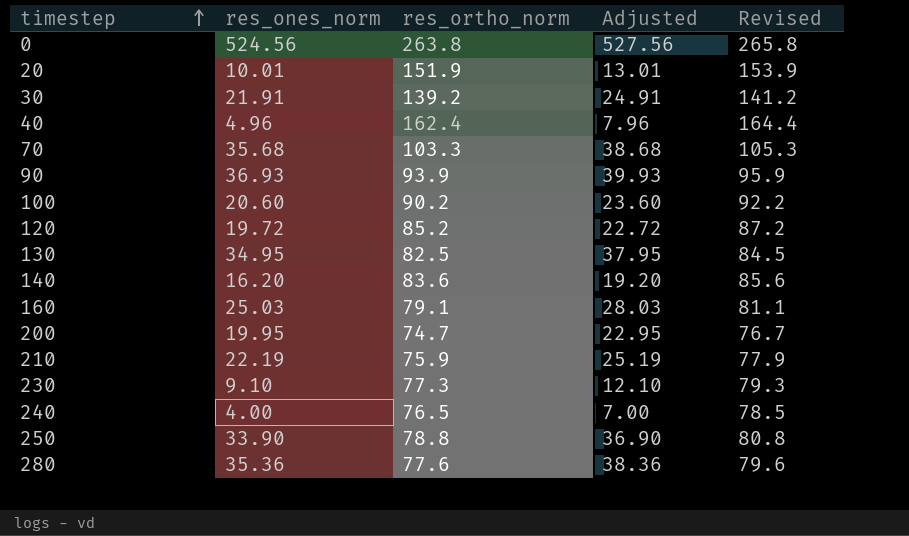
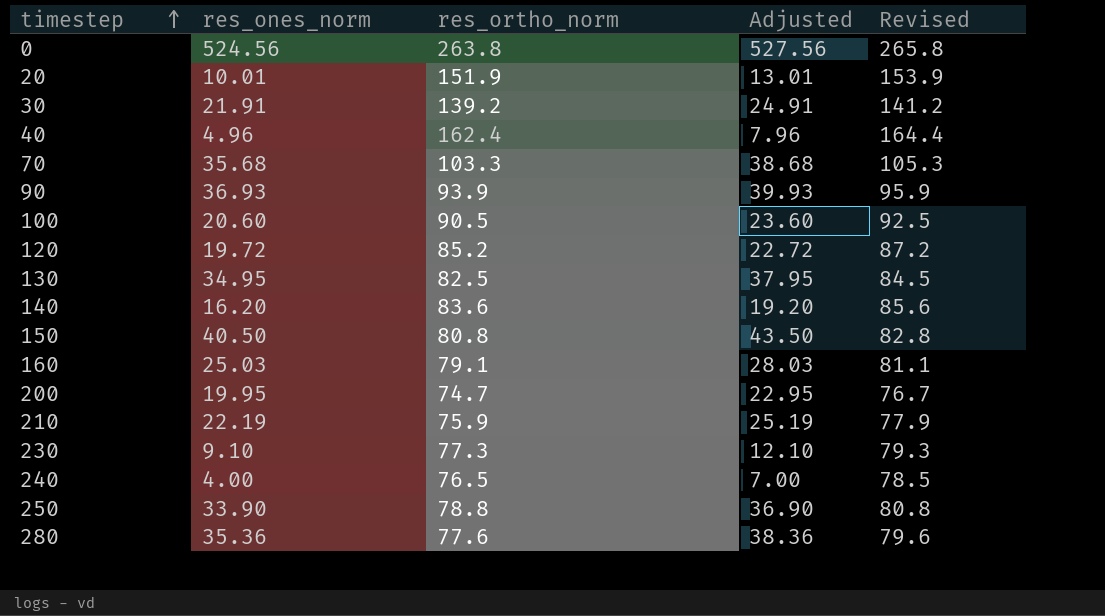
100 | res_ortho_norm: 90.2 -> 90.5
100 | Revised: 92.2 -> 92.5
row 150: none -> 40.50 | 80.8 | 43.50 | 82.8

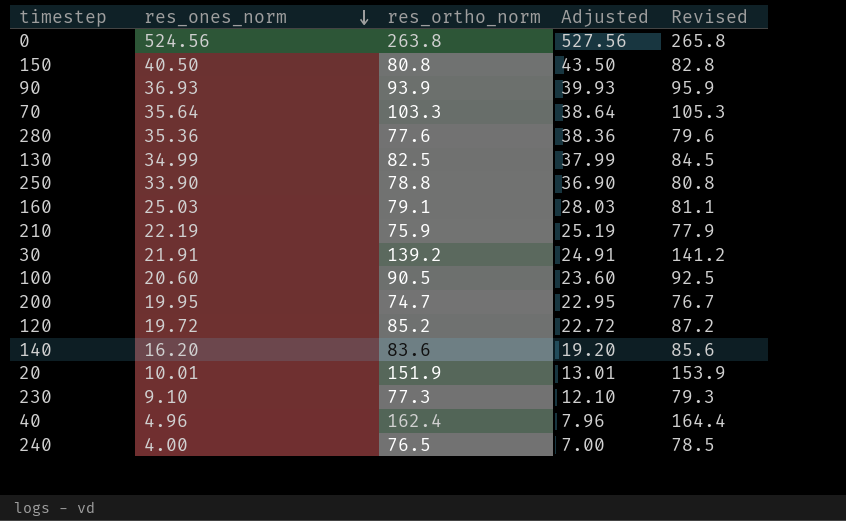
row order: timestep ascending -> res_ones_norm descending
70 | res_ones_norm: 35.68 -> 35.64
70 | Adjusted: 38.68 -> 38.64
130 | res_ones_norm: 34.95 -> 34.99
130 | Adjusted: 37.95 -> 37.99

